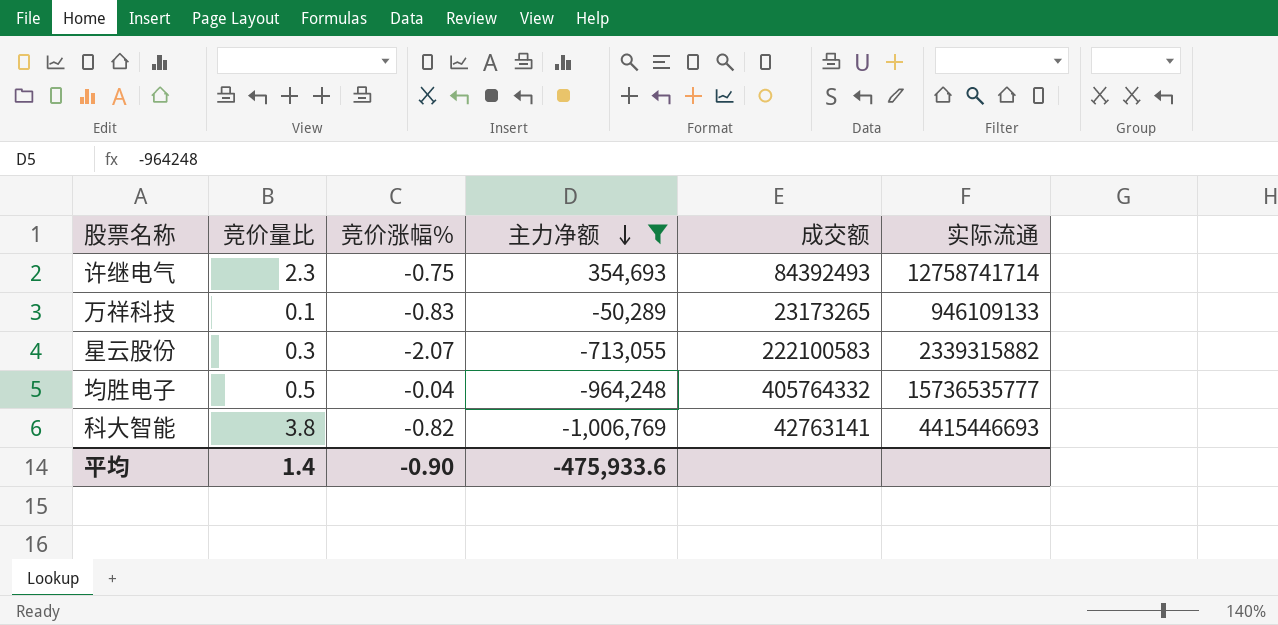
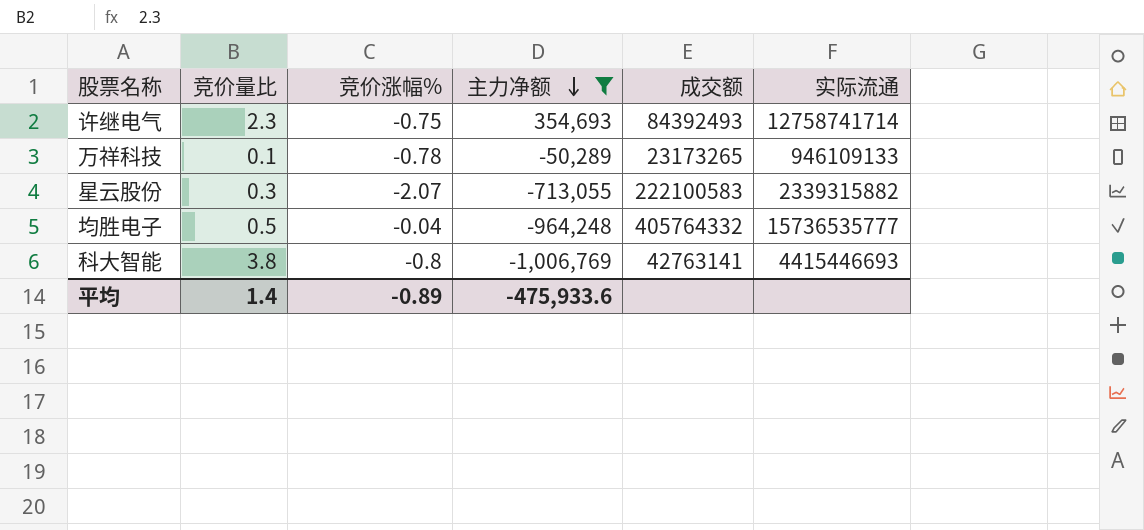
万祥科技 | 竞价涨幅%: -0.83 -> -0.78
科大智能 | 竞价涨幅%: -0.82 -> -0.8
平均 | 竞价涨幅%: -0.90 -> -0.89

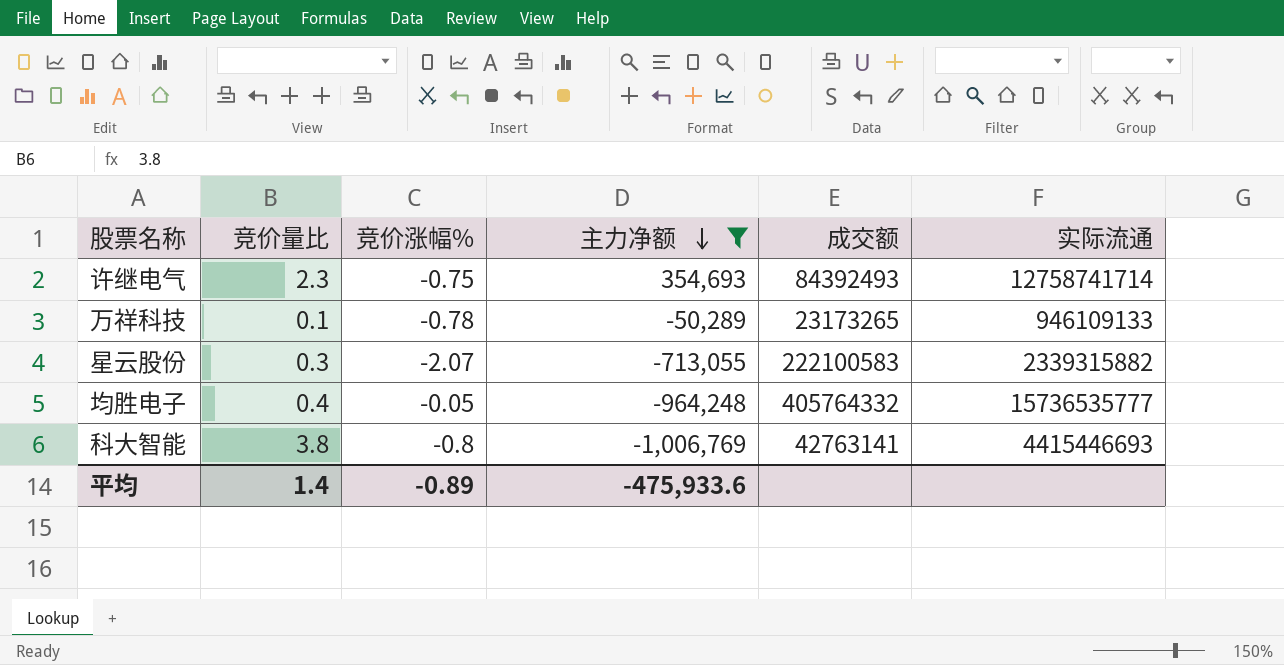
均胜电子 | 竞价量比: 0.5 -> 0.4
均胜电子 | 竞价涨幅%: -0.04 -> -0.05

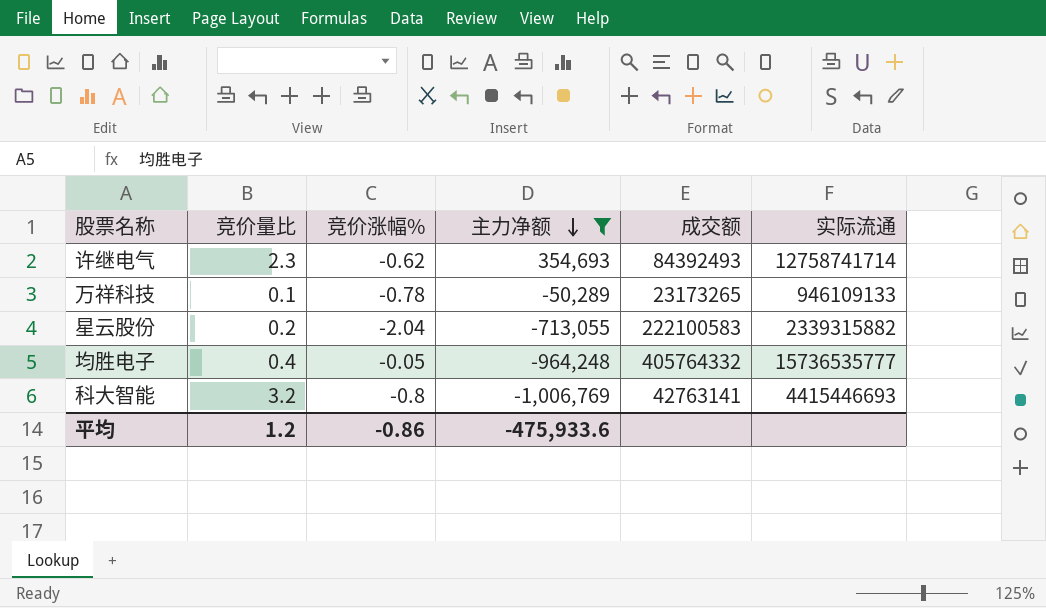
许继电气 | 竞价涨幅%: -0.75 -> -0.62
星云股份 | 竞价量比: 0.3 -> 0.2
星云股份 | 竞价涨幅%: -2.07 -> -2.04
科大智能 | 竞价量比: 3.8 -> 3.2
平均 | 竞价量比: 1.4 -> 1.2
平均 | 竞价涨幅%: -0.89 -> -0.86

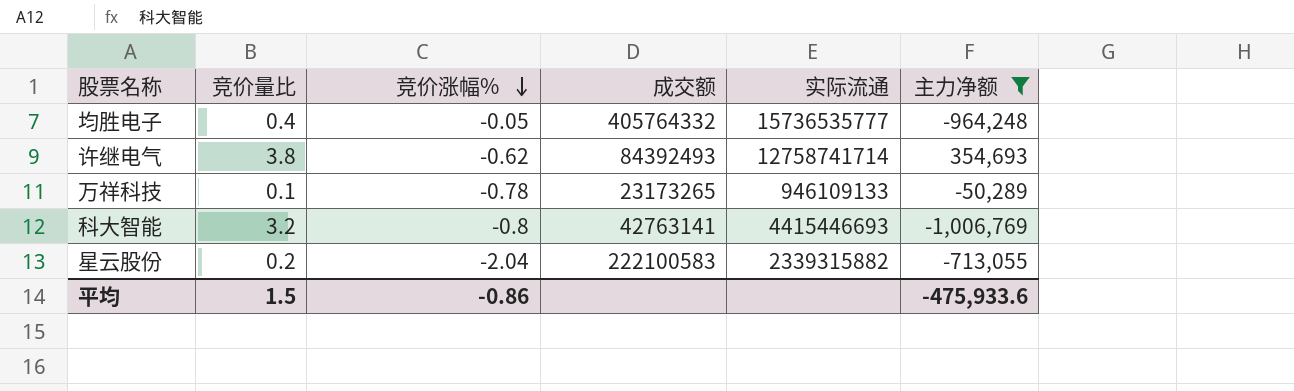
row order: 主力净额 descending -> 竞价涨幅% descending
column 主力净额 | position: 4 -> 6
许继电气 | 竞价量比: 2.3 -> 3.8
平均 | 竞价量比: 1.2 -> 1.5

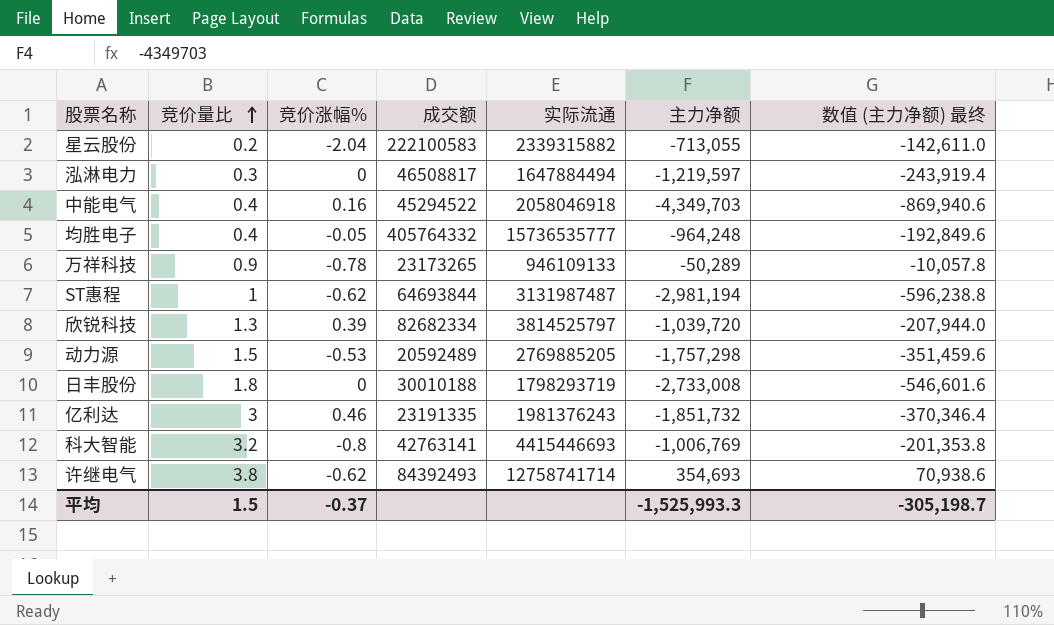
filter: 主力净额 >= -1,006,769 -> none
row order: 竞价涨幅% descending -> 竞价量比 ascending
column 数值 (主力净额) 最终 | formula: none -> [主力净额] * 0.2
万祥科技 | 竞价量比: 0.1 -> 0.9
平均 | 竞价涨幅%: -0.86 -> -0.37
平均 | 主力净额: -475,933.6 -> -1,525,993.3

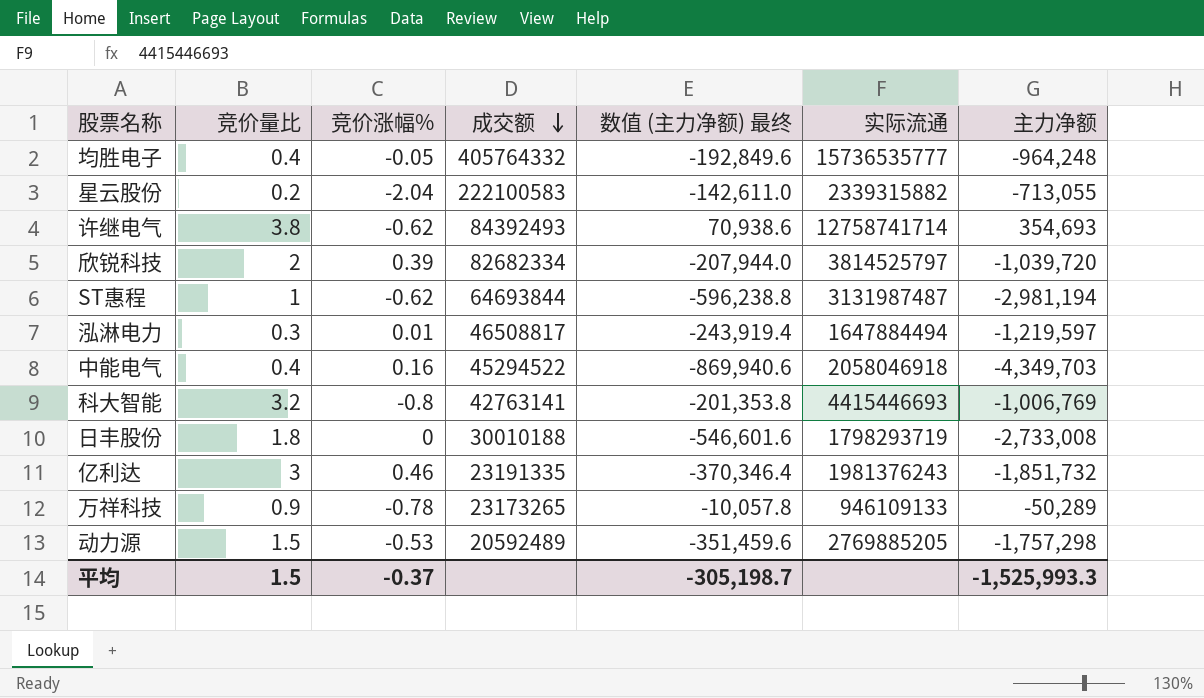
row order: 竞价量比 ascending -> 成交额 descending
column 数值 (主力净额) 最终 | position: 7 -> 5
欣锐科技 | 竞价量比: 1.3 -> 2
泓淋电力 | 竞价涨幅%: 0 -> 0.01

